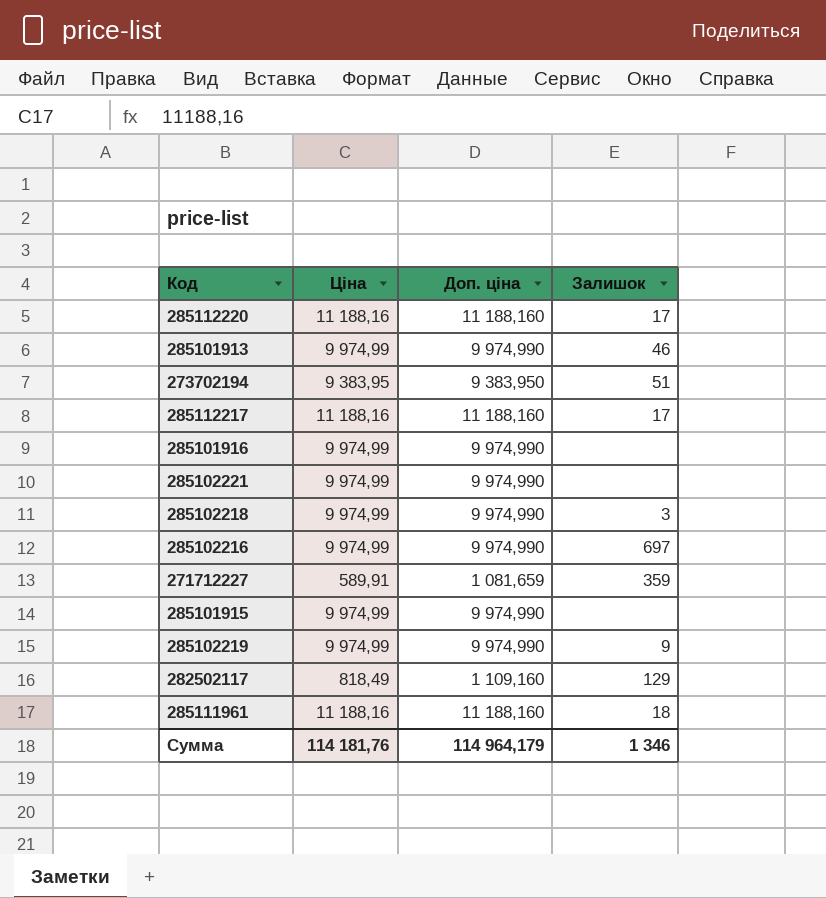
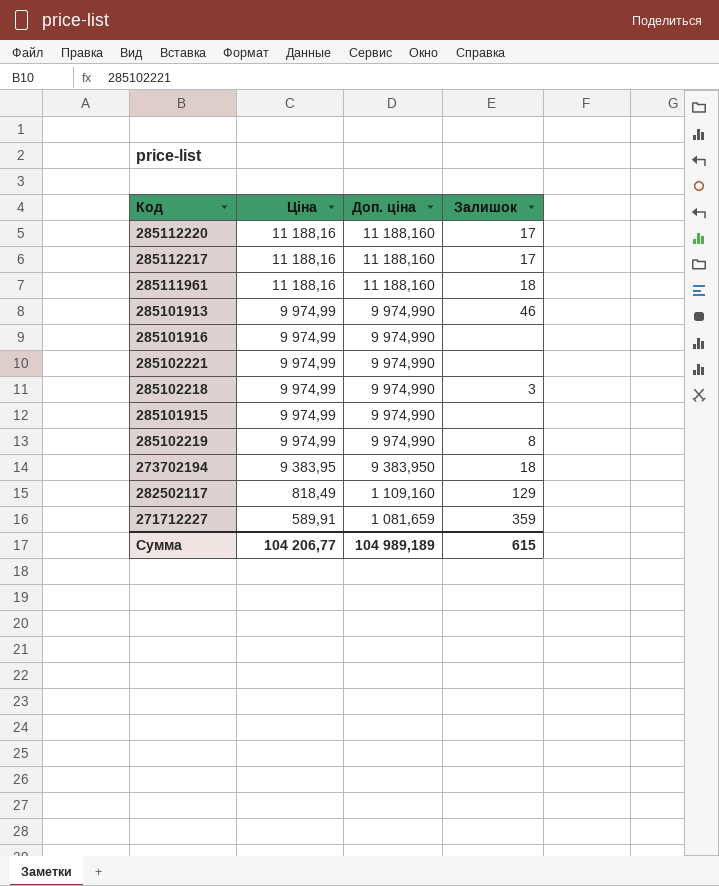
row order: none -> Ціна descending
row 285102216: 9 974,99 | 9 974,990 | 697 -> none
285102219 | Залишок: 9 -> 8
273702194 | Залишок: 51 -> 18
Сумма | Ціна: 114 181,76 -> 104 206,77
Сумма | Доп. ціна: 114 964,179 -> 104 989,189
Сумма | Залишок: 1 346 -> 615

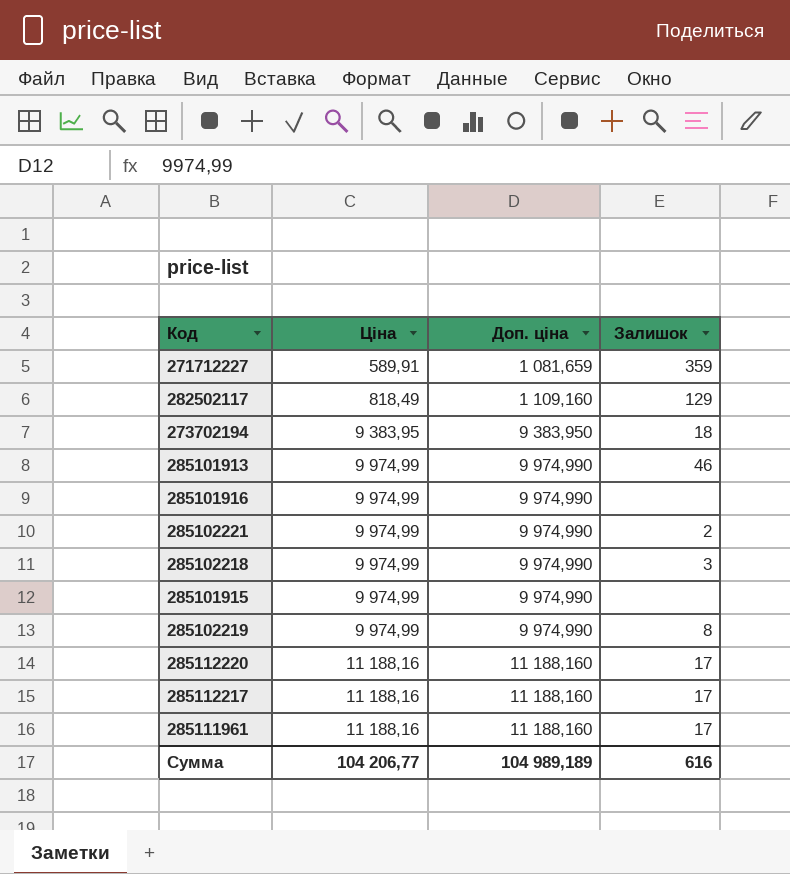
row order: Ціна descending -> Ціна ascending
285102221 | Залишок: none -> 2
285111961 | Залишок: 18 -> 17
Сумма | Залишок: 615 -> 616

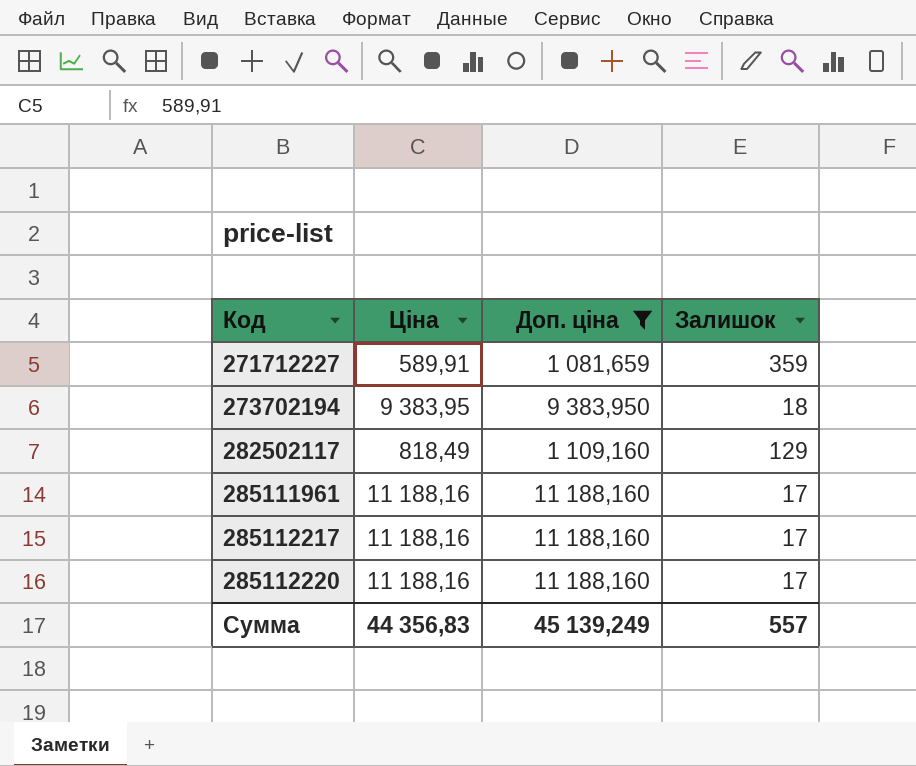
filter: none -> Доп. ціна != 9 974,990
row order: Ціна ascending -> Код ascending
Сумма | Ціна: 104 206,77 -> 44 356,83
Сумма | Доп. ціна: 104 989,189 -> 45 139,249
Сумма | Залишок: 616 -> 557

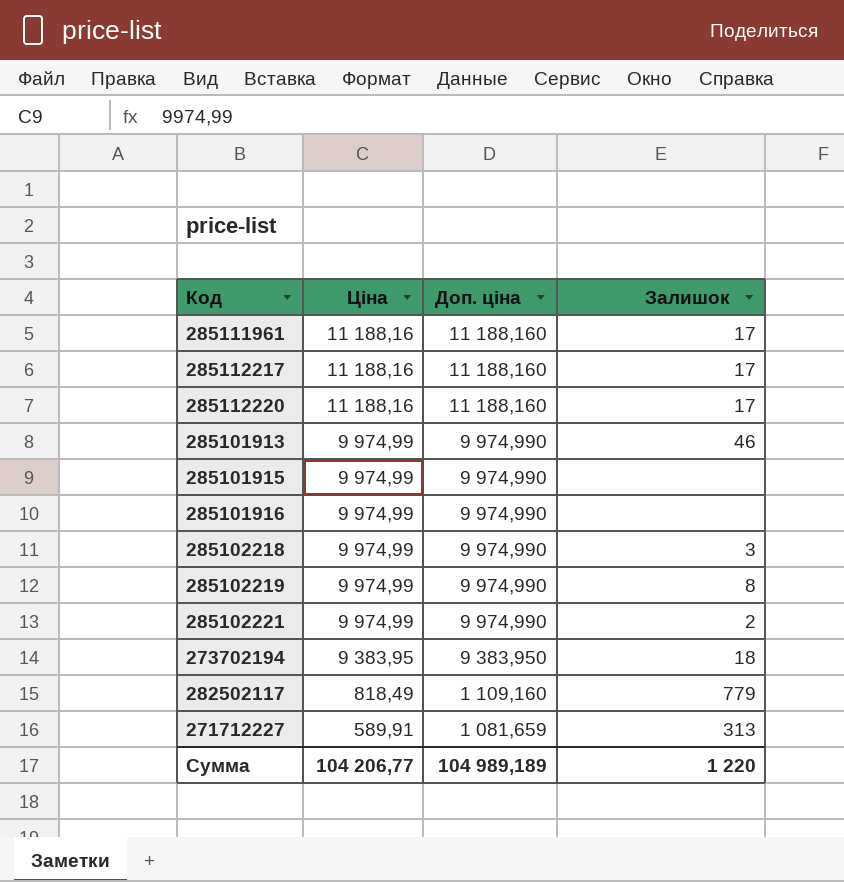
filter: Доп. ціна != 9 974,990 -> none
row order: Код ascending -> Ціна descending
282502117 | Залишок: 129 -> 779
271712227 | Залишок: 359 -> 313
Сумма | Ціна: 44 356,83 -> 104 206,77
Сумма | Доп. ціна: 45 139,249 -> 104 989,189
Сумма | Залишок: 557 -> 1 220

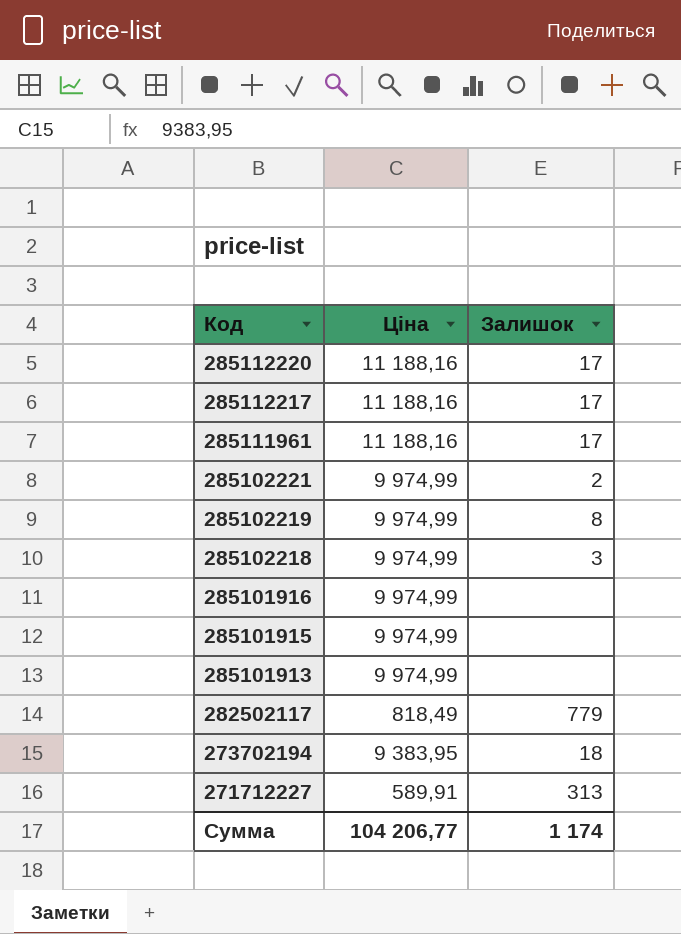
row order: Ціна descending -> Код descending
column Доп. ціна | position: 3 -> none
285101913 | Залишок: 46 -> none
Сумма | Залишок: 1 220 -> 1 174

